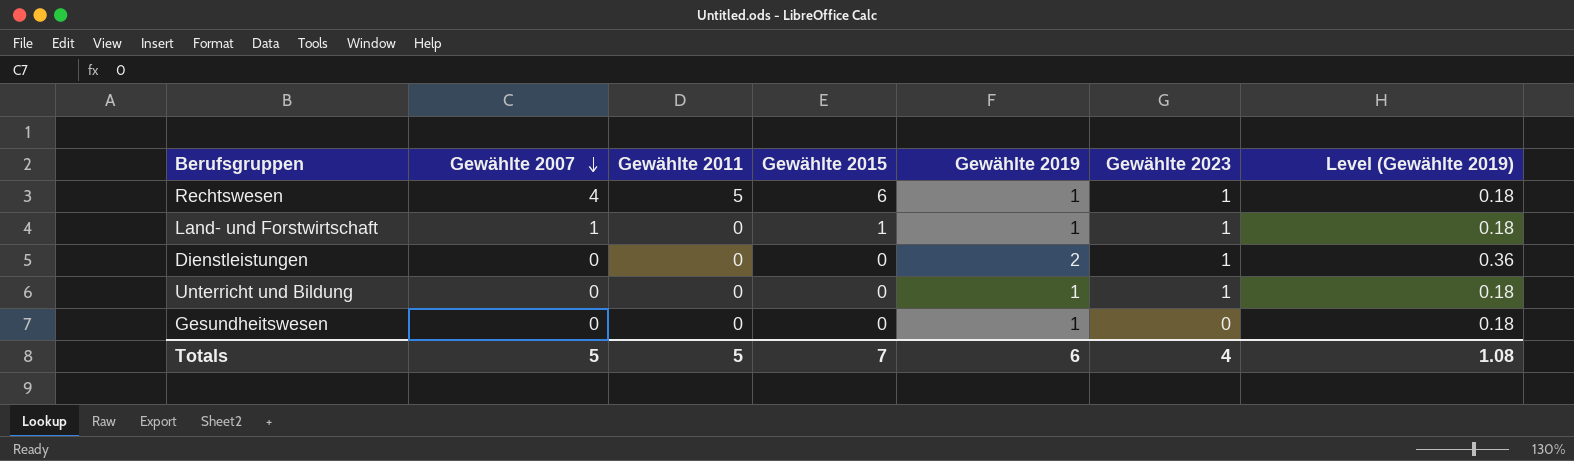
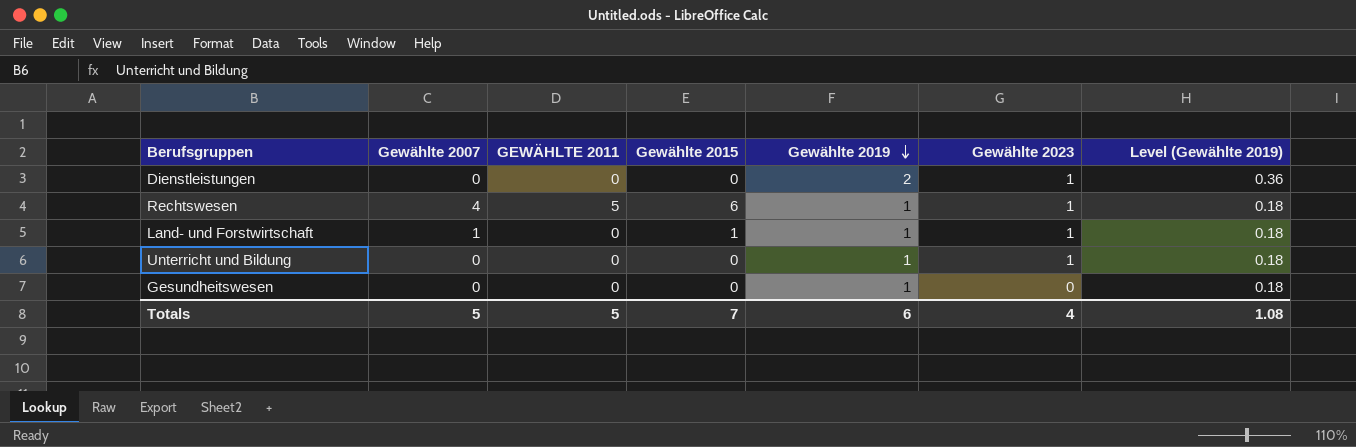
row order: Gewählte 2007 descending -> Gewählte 2019 descending
column name: Gewählte 2011 -> GEWÄHLTE 2011

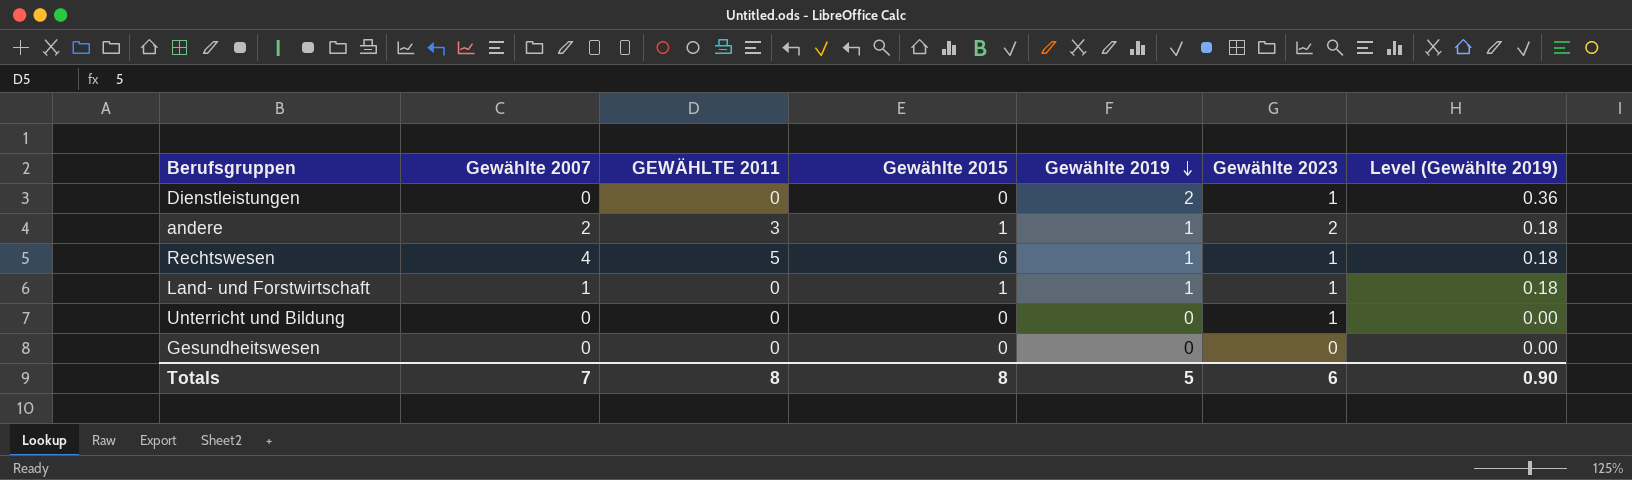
row andere: none -> 2 | 3 | 1 | 1 | 2 | 0.18
Unterricht und Bildung | Gewählte 2019: 1 -> 0
Unterricht und Bildung | Level (Gewählte 2019): 0.18 -> 0.00
Gesundheitswesen | Gewählte 2019: 1 -> 0
Gesundheitswesen | Level (Gewählte 2019): 0.18 -> 0.00
Totals | Gewählte 2007: 5 -> 7
Totals | GEWÄHLTE 2011: 5 -> 8
Totals | Gewählte 2015: 7 -> 8
Totals | Gewählte 2019: 6 -> 5
Totals | Gewählte 2023: 4 -> 6
Totals | Level (Gewählte 2019): 1.08 -> 0.90

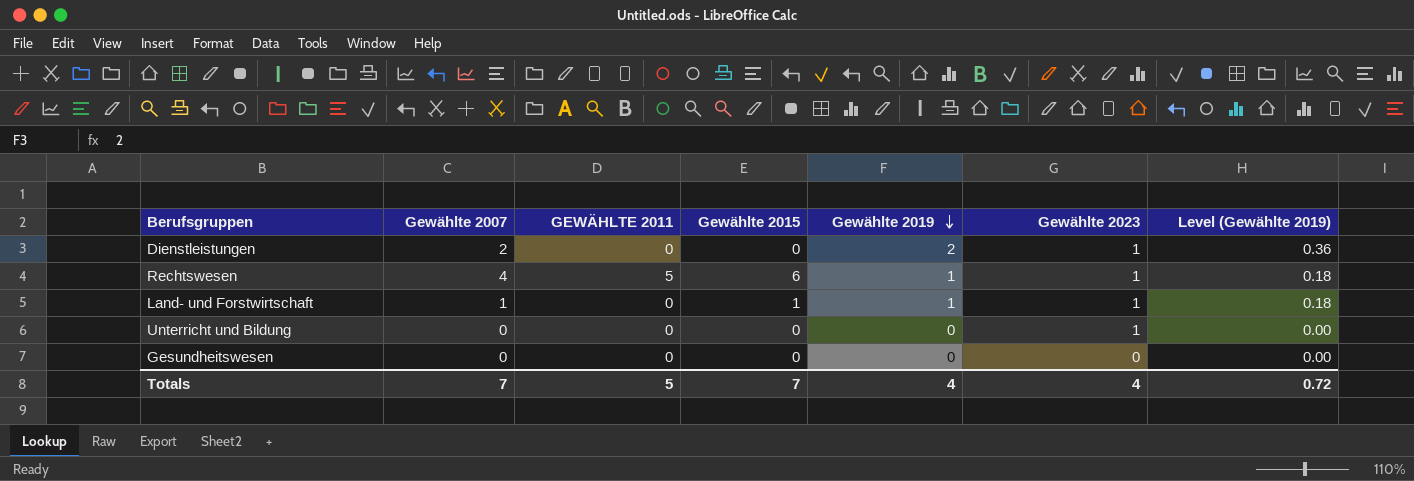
row andere: 2 | 3 | 1 | 1 | 2 | 0.18 -> none
Dienstleistungen | Gewählte 2007: 0 -> 2
Totals | GEWÄHLTE 2011: 8 -> 5
Totals | Gewählte 2015: 8 -> 7
Totals | Gewählte 2019: 5 -> 4
Totals | Gewählte 2023: 6 -> 4
Totals | Level (Gewählte 2019): 0.90 -> 0.72

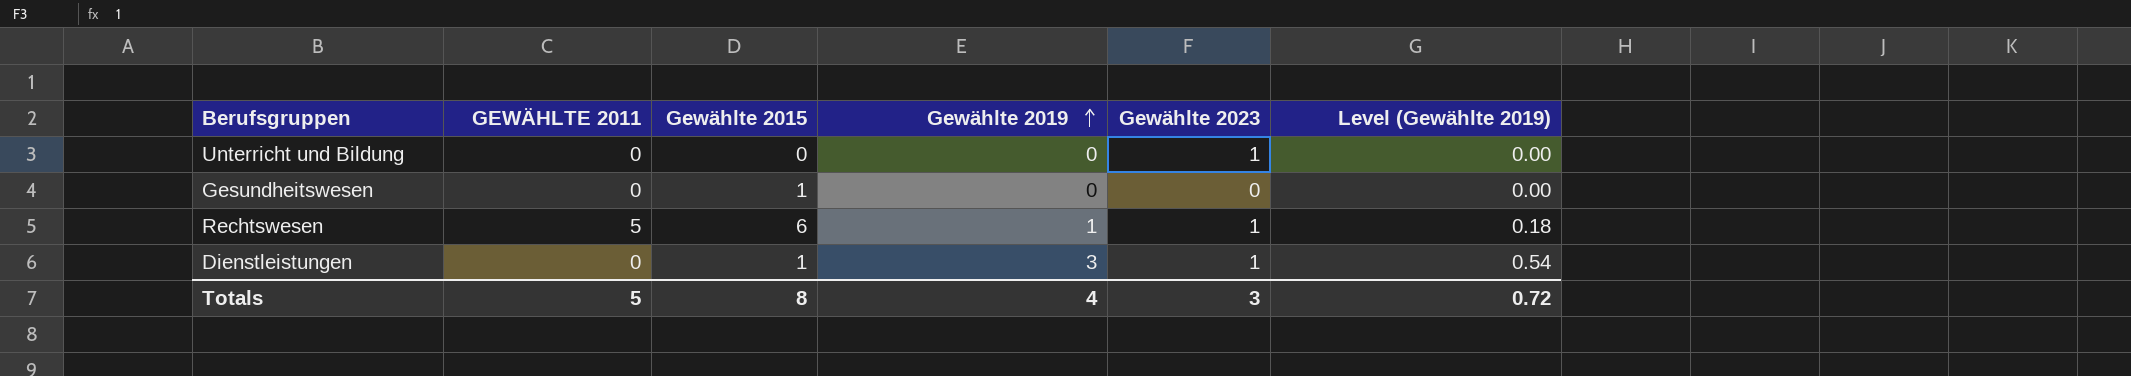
row order: Gewählte 2019 descending -> Gewählte 2019 ascending
column Gewählte 2007 | position: 2 -> none
row Land- und Forstwirtschaft: 1 | 0 | 1 | 1 | 1 | 0.18 -> none
Gesundheitswesen | Gewählte 2015: 0 -> 1
Dienstleistungen | Gewählte 2015: 0 -> 1
Dienstleistungen | Gewählte 2019: 2 -> 3
Dienstleistungen | Level (Gewählte 2019): 0.36 -> 0.54
Totals | Gewählte 2015: 7 -> 8
Totals | Gewählte 2023: 4 -> 3

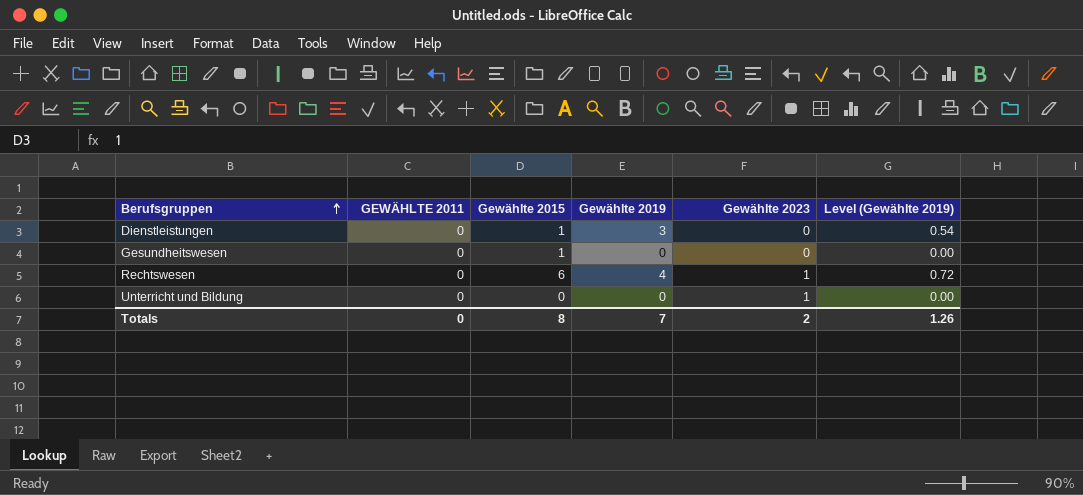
row order: Gewählte 2019 ascending -> Berufsgruppen ascending
Dienstleistungen | Gewählte 2023: 1 -> 0
Rechtswesen | GEWÄHLTE 2011: 5 -> 0
Rechtswesen | Gewählte 2019: 1 -> 4
Rechtswesen | Level (Gewählte 2019): 0.18 -> 0.72
Totals | GEWÄHLTE 2011: 5 -> 0
Totals | Gewählte 2019: 4 -> 7
Totals | Gewählte 2023: 3 -> 2
Totals | Level (Gewählte 2019): 0.72 -> 1.26

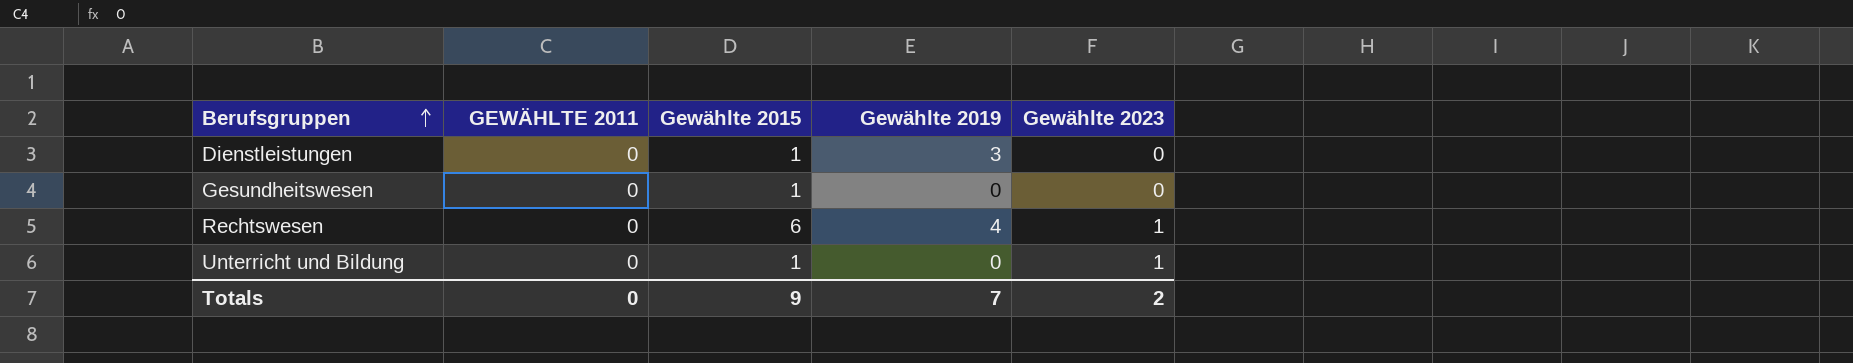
column Level (Gewählte 2019) | formula: [Gewählte 2019] * 0.18 -> none
Unterricht und Bildung | Gewählte 2015: 0 -> 1
Totals | Gewählte 2015: 8 -> 9

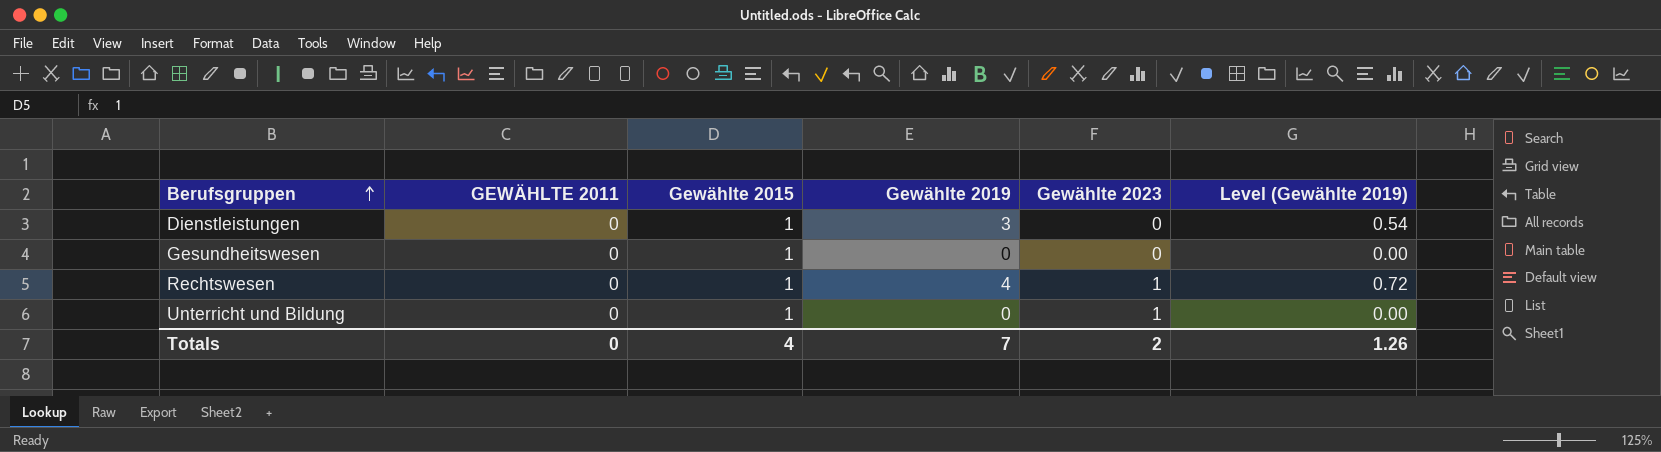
column Level (Gewählte 2019) | formula: none -> [Gewählte 2019] * 0.18
Rechtswesen | Gewählte 2015: 6 -> 1
Totals | Gewählte 2015: 9 -> 4

